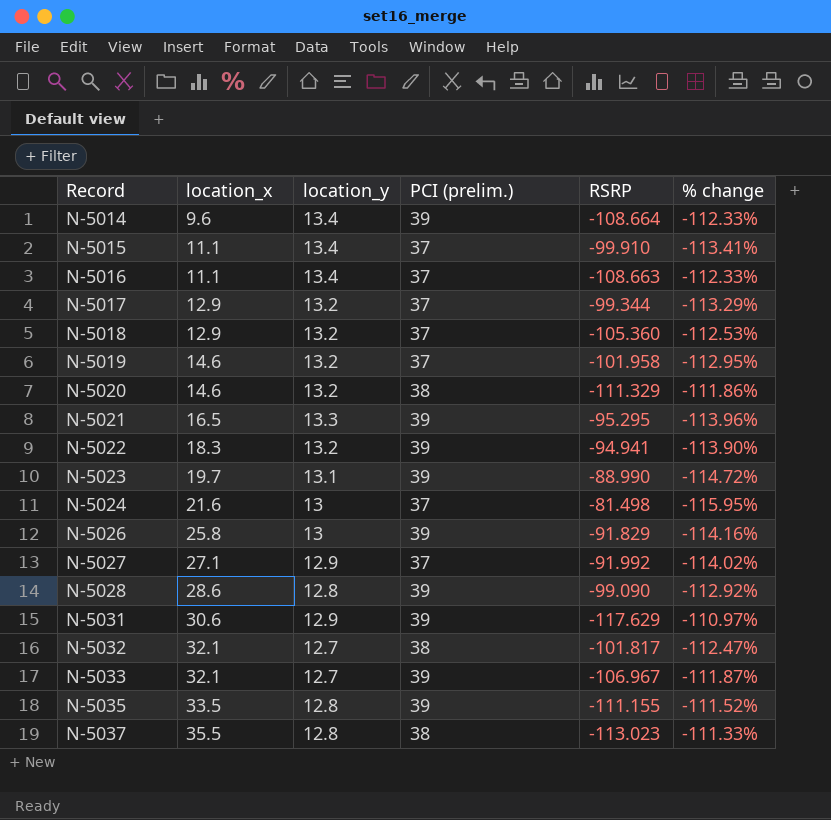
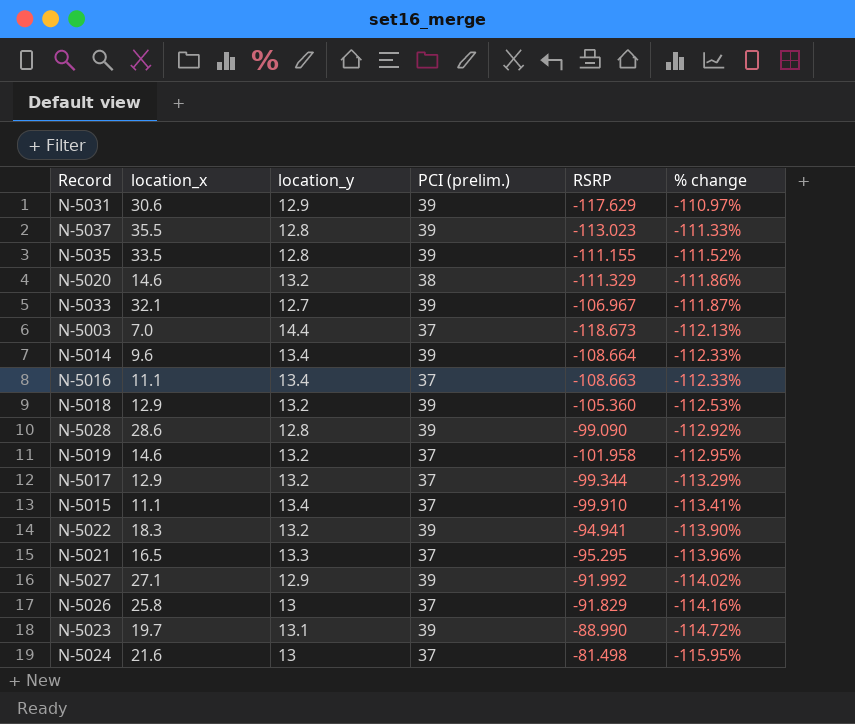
row order: Record ascending -> % change descending
row N-5032: 32.1 | 12.7 | 38 | -101.817 | -112.47% -> none
N-5037 | PCI (prelim.): 38 -> 39
row N-5003: none -> 7.0 | 14.4 | 37 | -118.673 | -112.13%
N-5018 | PCI (prelim.): 37 -> 39
N-5021 | PCI (prelim.): 39 -> 37
N-5027 | PCI (prelim.): 37 -> 39
N-5026 | PCI (prelim.): 39 -> 37

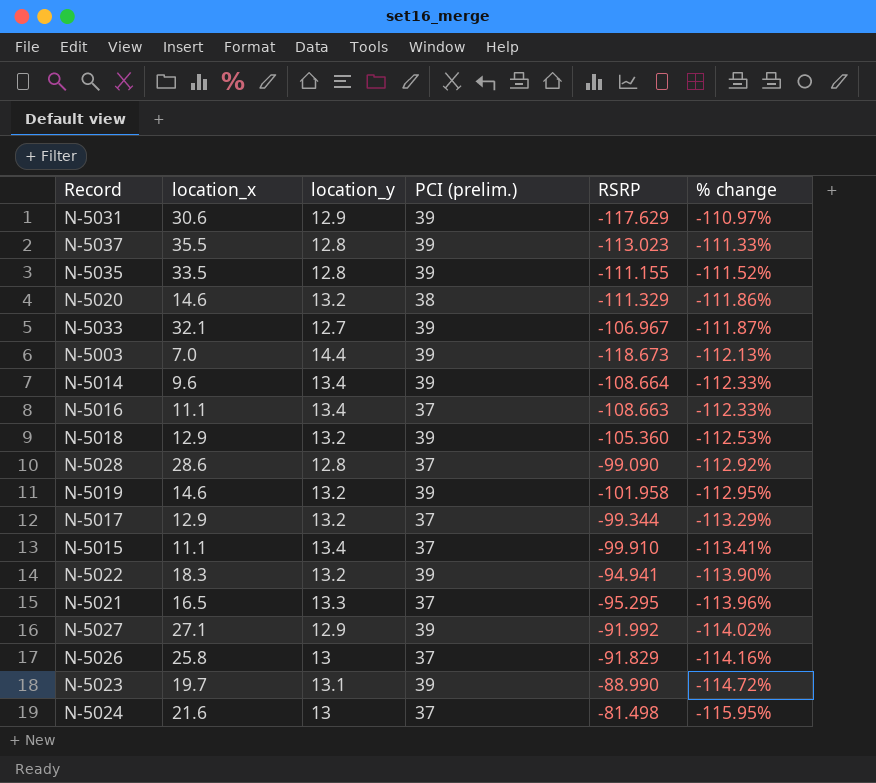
N-5003 | PCI (prelim.): 37 -> 39
N-5028 | PCI (prelim.): 39 -> 37
N-5019 | PCI (prelim.): 37 -> 39

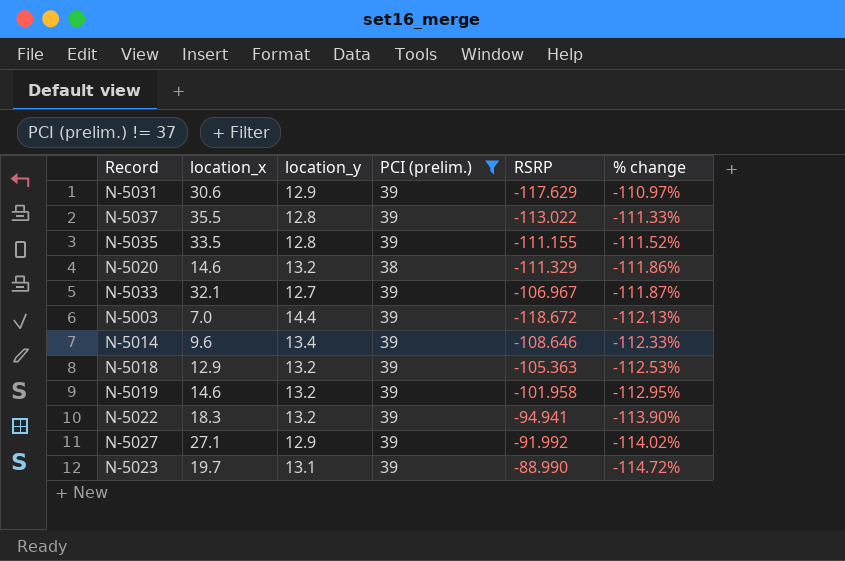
filter: none -> PCI (prelim.) != 37
N-5037 | RSRP: -113.023 -> -113.022
N-5003 | RSRP: -118.673 -> -118.672
N-5014 | RSRP: -108.664 -> -108.646
N-5018 | RSRP: -105.360 -> -105.363

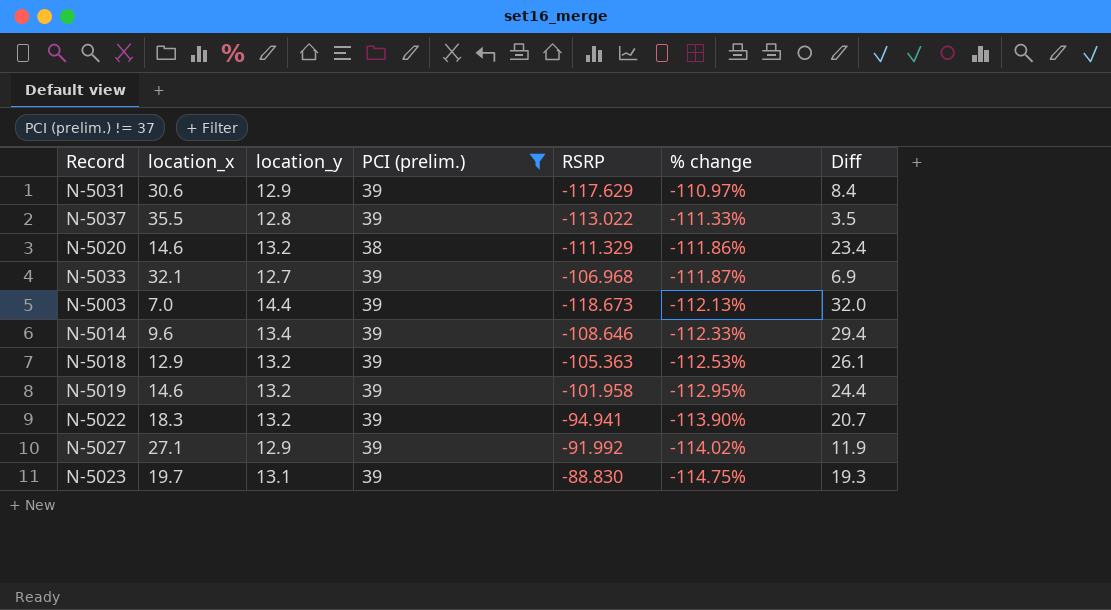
column Diff | formula: none -> [PCI (prelim.)] - [location_x]
row N-5035: 33.5 | 12.8 | 39 | -111.155 | -111.52% -> none
N-5033 | RSRP: -106.967 -> -106.968
N-5003 | RSRP: -118.672 -> -118.673
N-5023 | RSRP: -88.990 -> -88.830
N-5023 | % change: -114.72% -> -114.75%

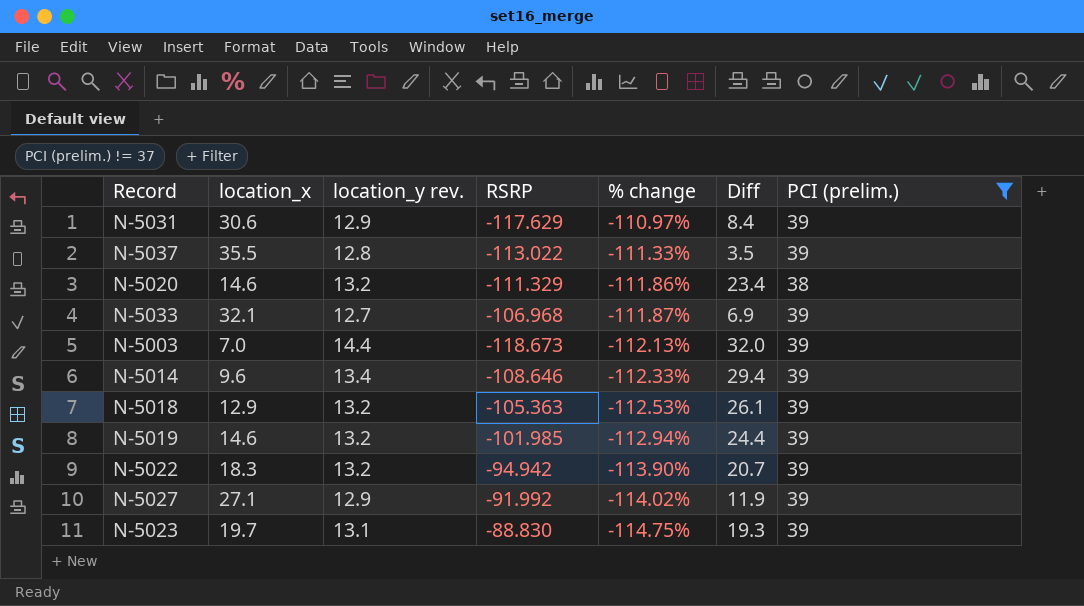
column name: location_y -> location_y rev.
column PCI (prelim.) | position: 4 -> 7
N-5019 | RSRP: -101.958 -> -101.985
N-5019 | % change: -112.95% -> -112.94%
N-5022 | RSRP: -94.941 -> -94.942

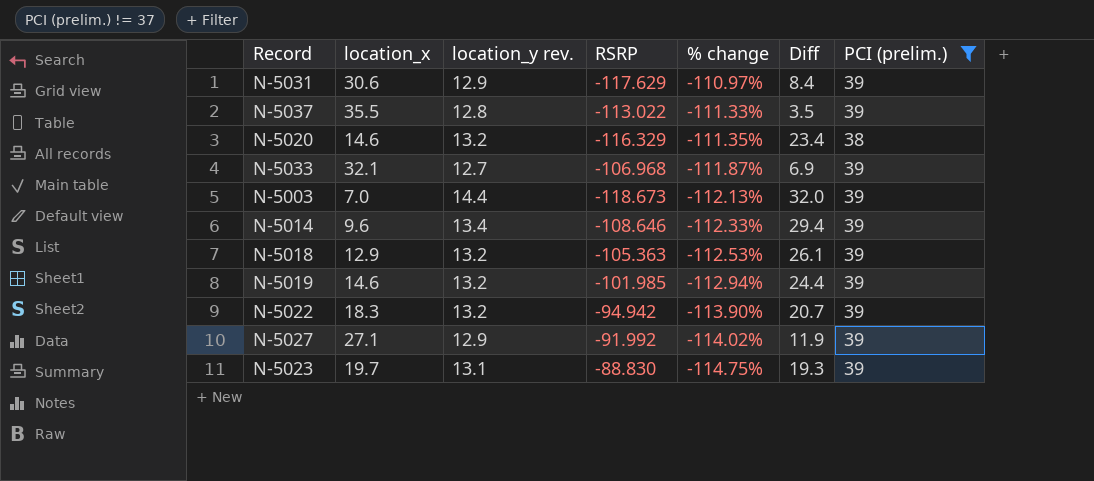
N-5020 | RSRP: -111.329 -> -116.329
N-5020 | % change: -111.86% -> -111.35%

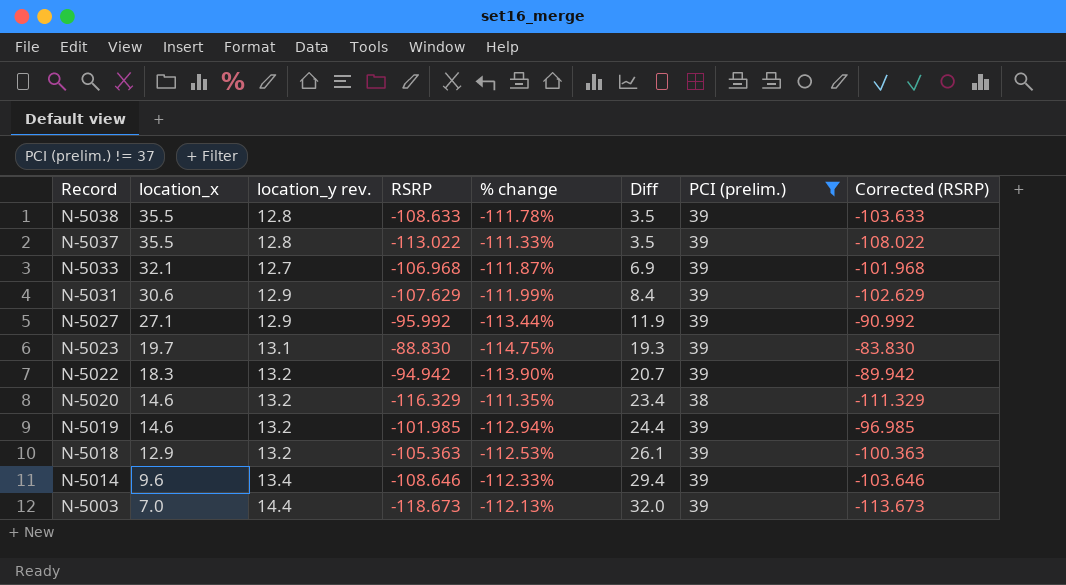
row order: % change descending -> Record descending
column Corrected (RSRP) | formula: none -> [RSRP] + 5
row N-5038: none -> 35.5 | 12.8 | -108.633 | -111.78% | 3.5 | 39 | -103.633
N-5031 | RSRP: -117.629 -> -107.629
N-5031 | % change: -110.97% -> -111.99%
N-5027 | RSRP: -91.992 -> -95.992
N-5027 | % change: -114.02% -> -113.44%

